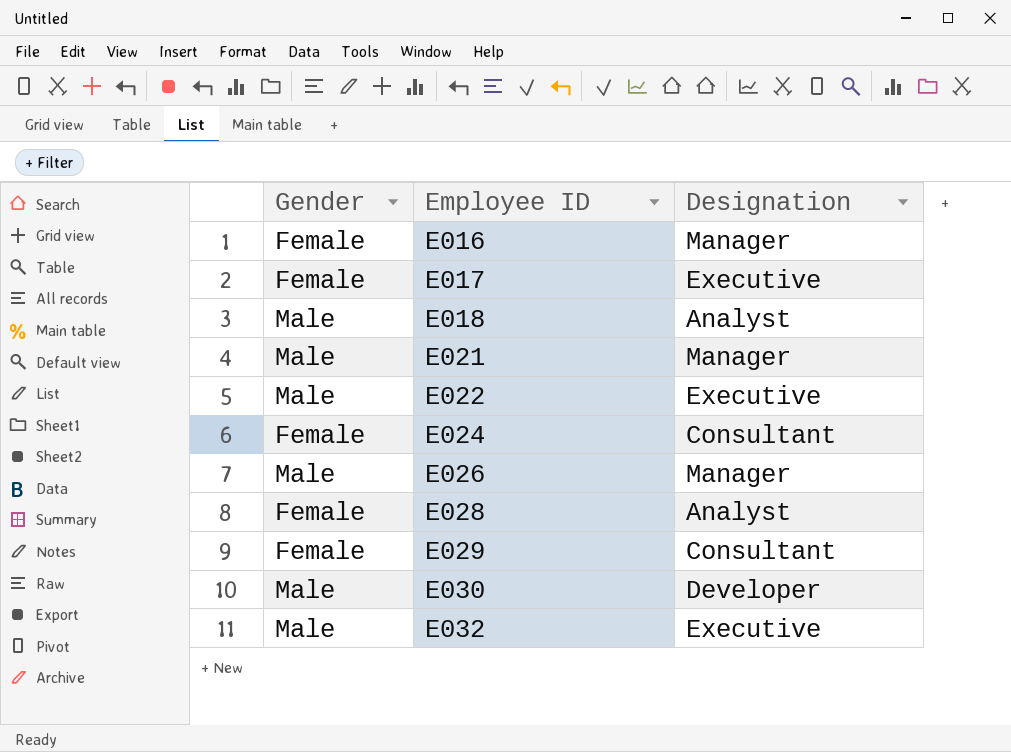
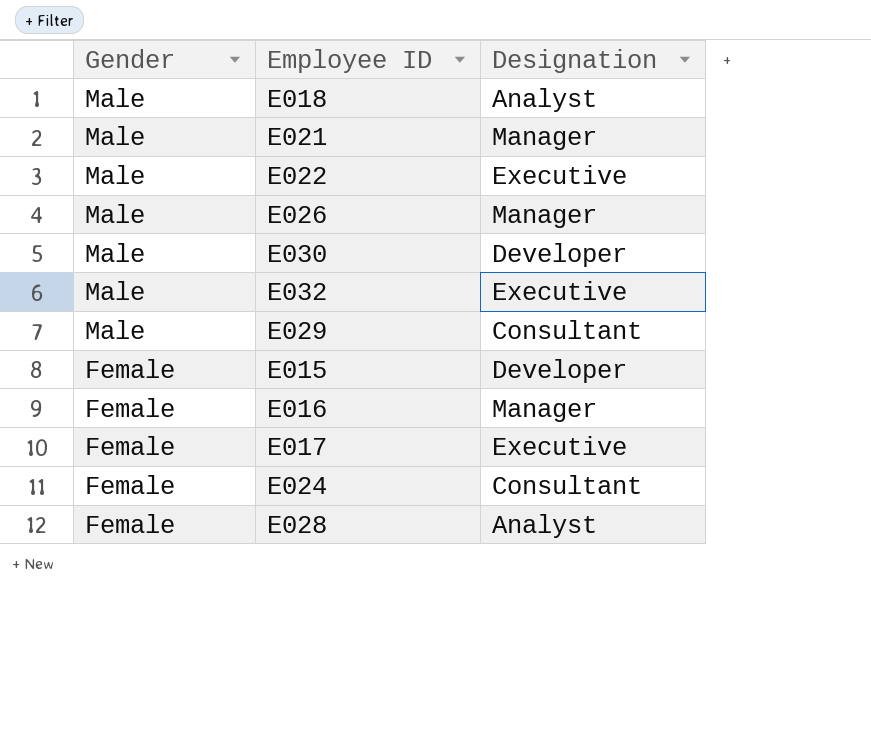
row order: Employee ID ascending -> Gender descending
E029 | Gender: Female -> Male
row E015: none -> Female | Developer

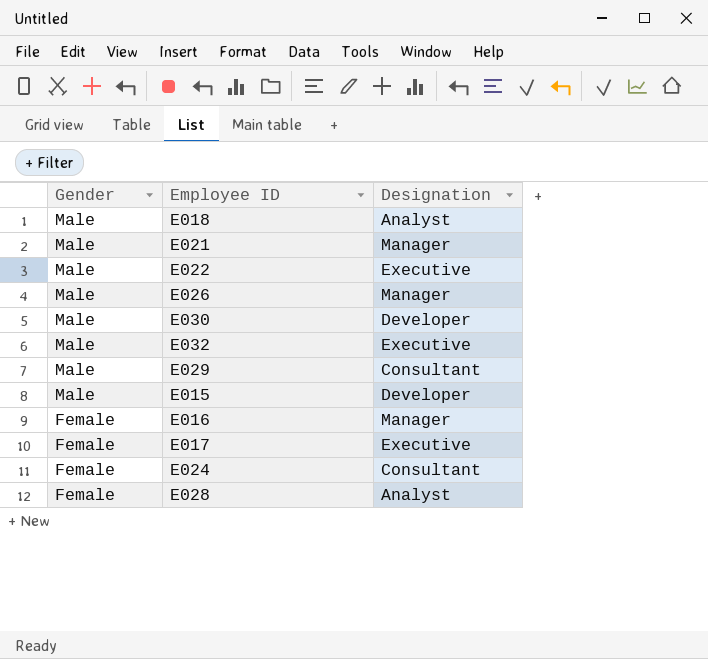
E015 | Gender: Female -> Male

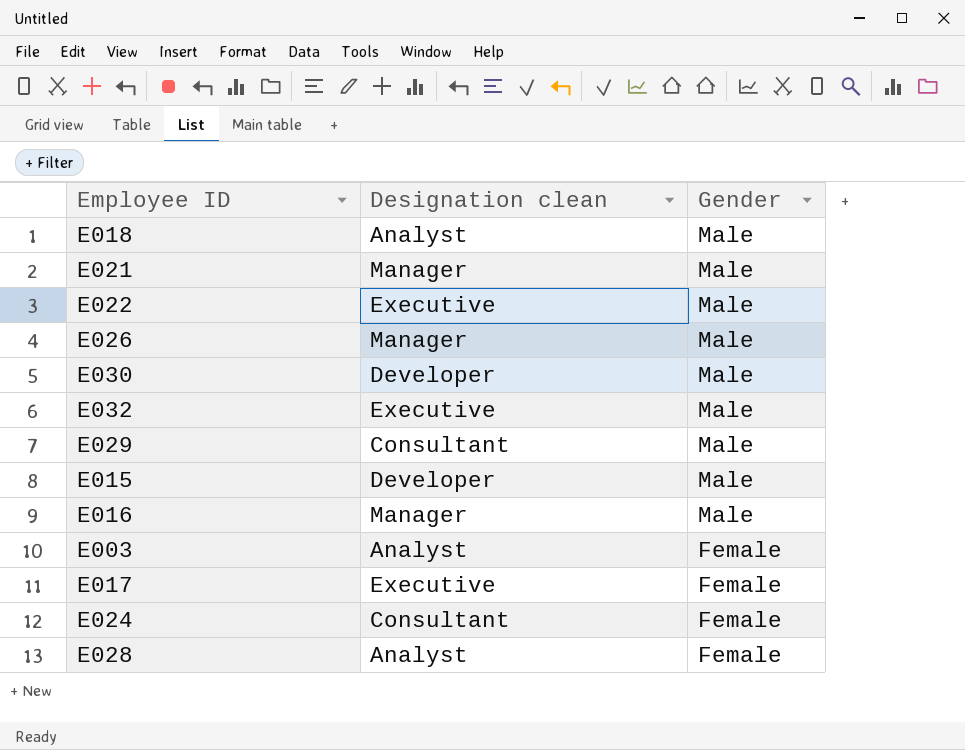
column name: Designation -> Designation clean
column Gender | position: 1 -> 3
E016 | Gender: Female -> Male
row E003: none -> Analyst | Female

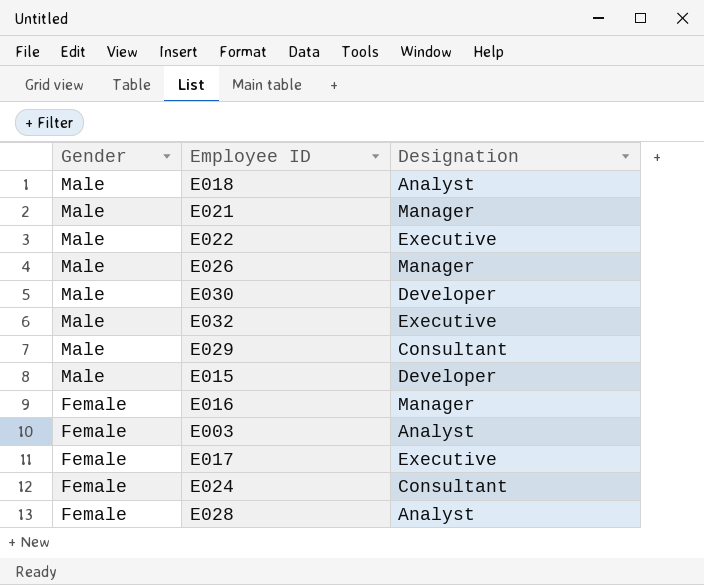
column Gender | position: 3 -> 1
column name: Designation clean -> Designation
E016 | Gender: Male -> Female

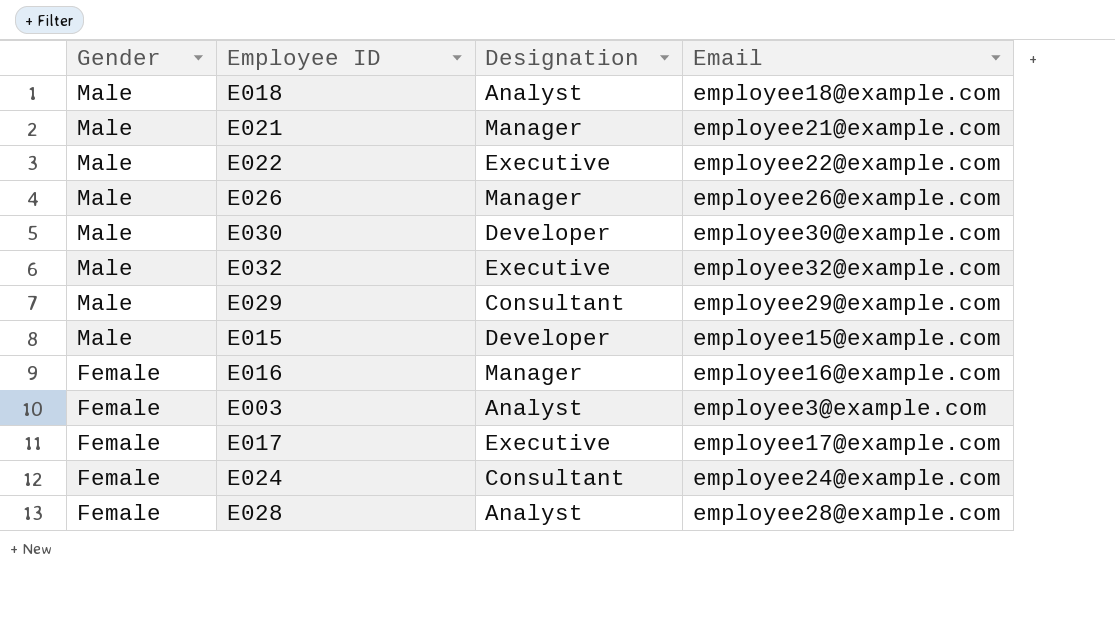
column Email | position: none -> 4

